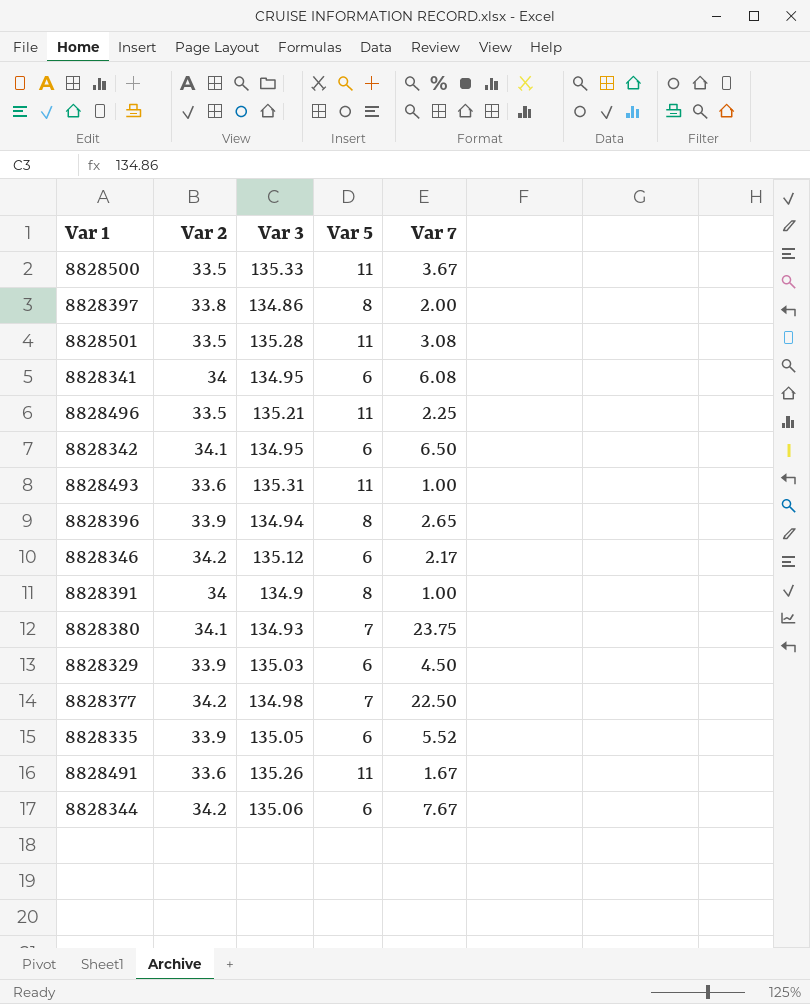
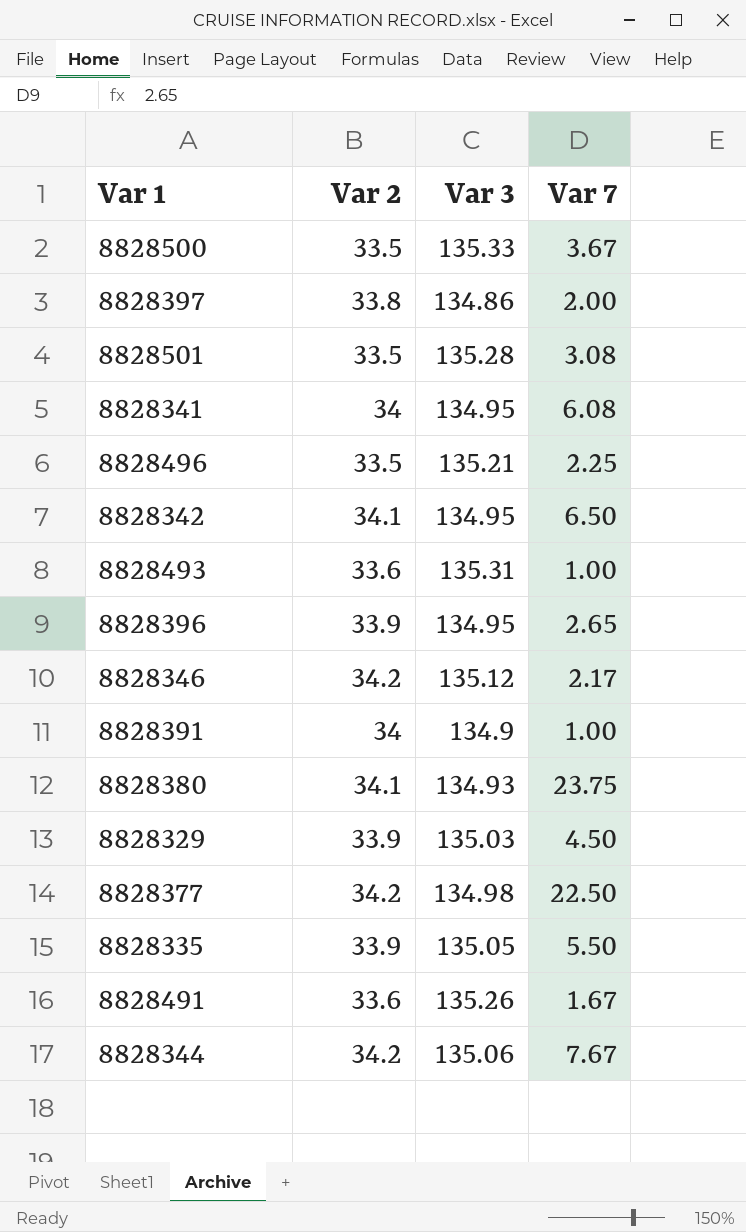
column Var 5 | position: 4 -> none
8828396 | Var 3: 134.94 -> 134.95
8828335 | Var 7: 5.52 -> 5.50

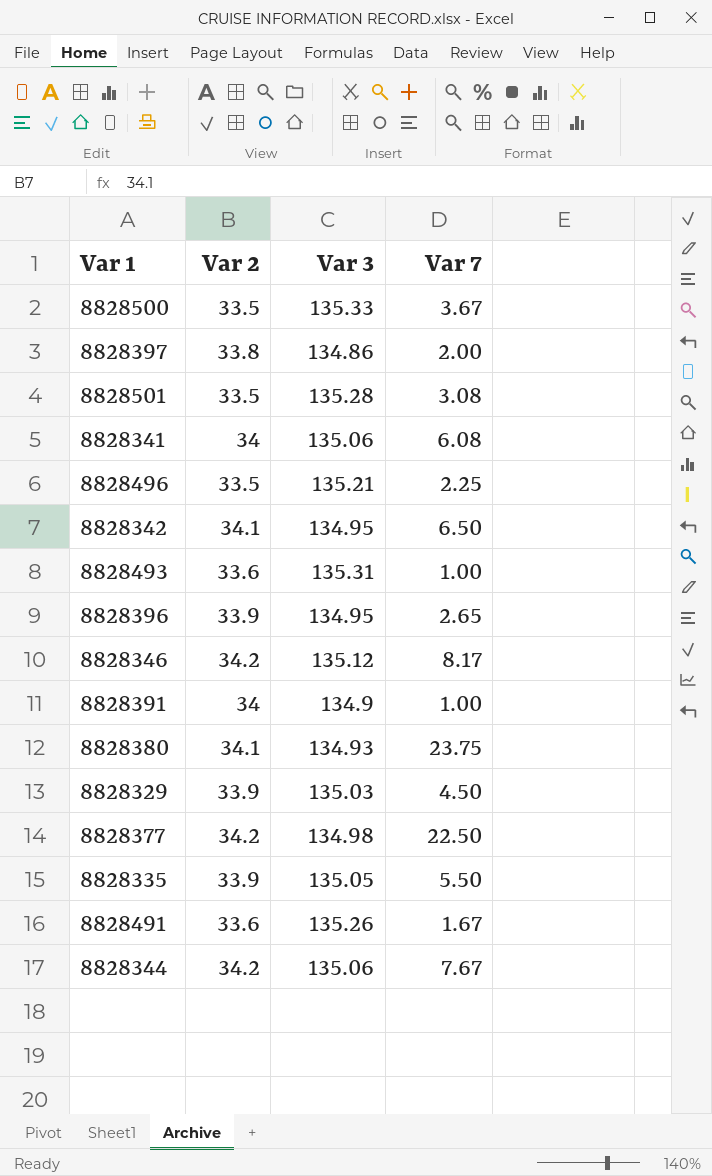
8828341 | Var 3: 134.95 -> 135.06
8828346 | Var 7: 2.17 -> 8.17

